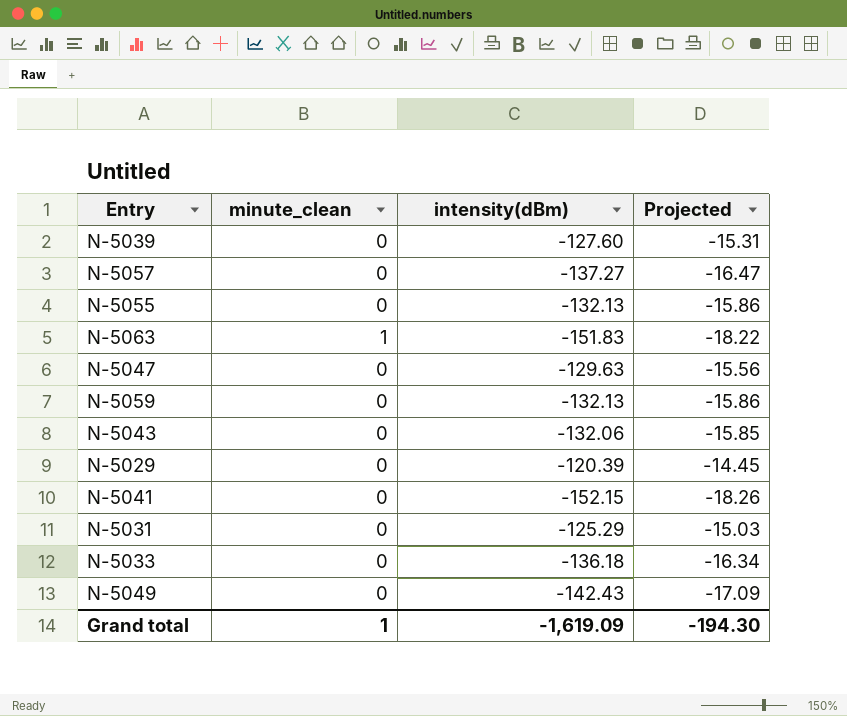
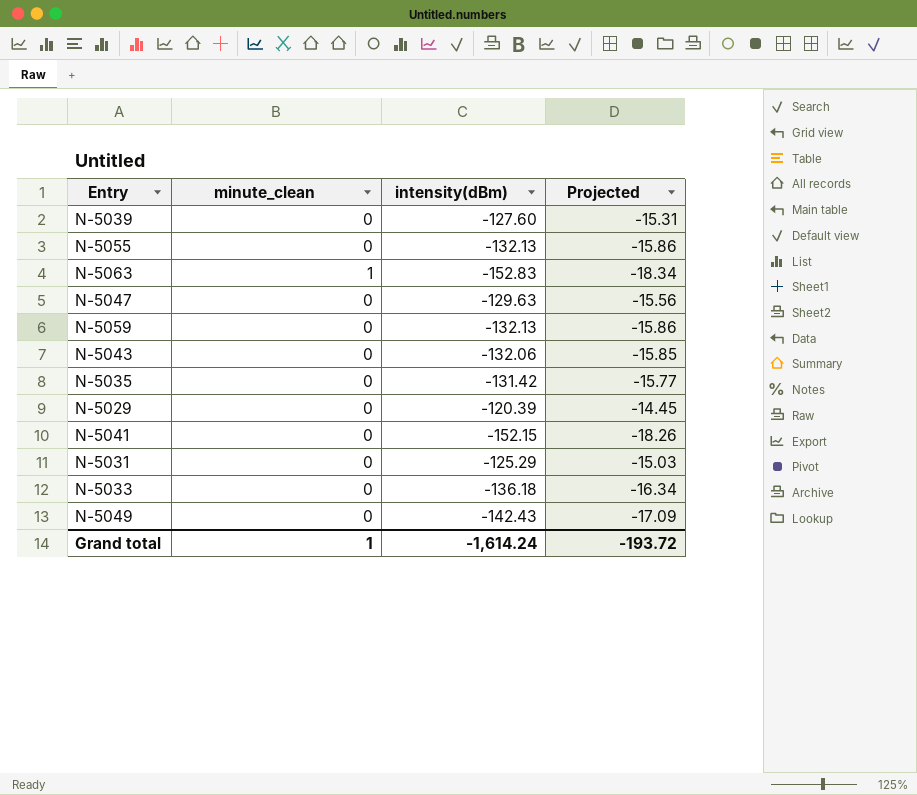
row N-5057: 0 | -137.27 | -16.47 -> none
N-5063 | intensity(dBm): -151.83 -> -152.83
N-5063 | Projected: -18.22 -> -18.34
row N-5035: none -> 0 | -131.42 | -15.77
Grand total | intensity(dBm): -1,619.09 -> -1,614.24
Grand total | Projected: -194.30 -> -193.72

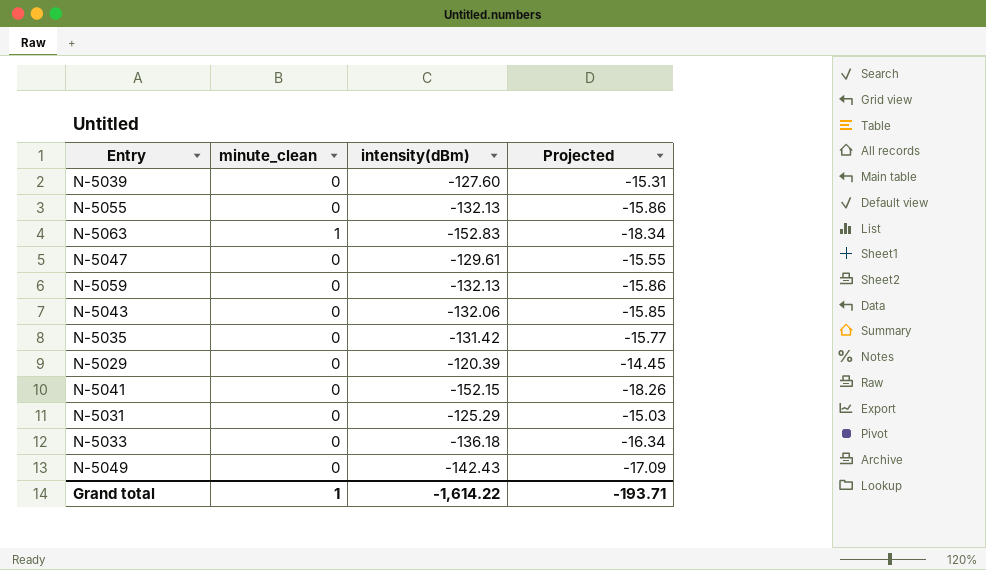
N-5047 | intensity(dBm): -129.63 -> -129.61
N-5047 | Projected: -15.56 -> -15.55
Grand total | intensity(dBm): -1,614.24 -> -1,614.22
Grand total | Projected: -193.72 -> -193.71

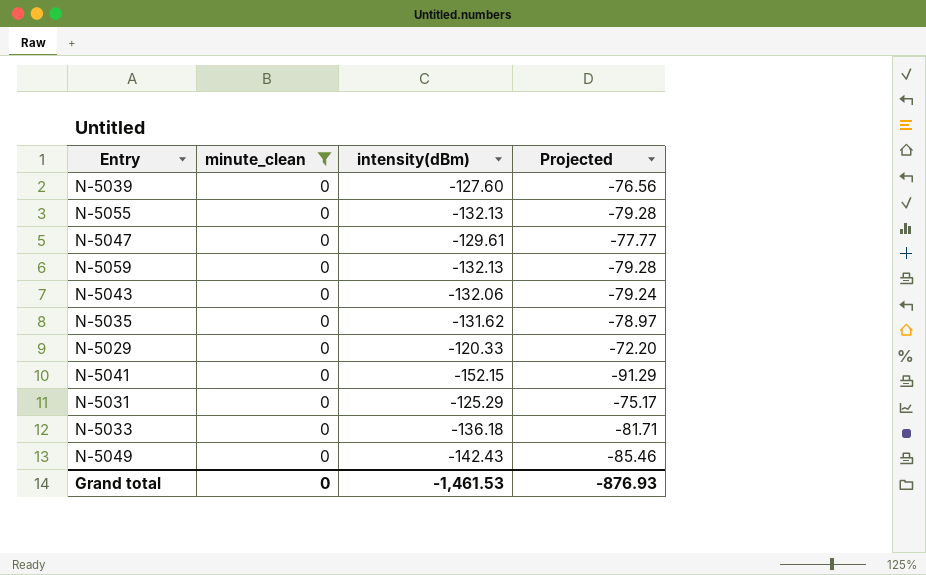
filter: none -> minute_clean = 0
column Projected | formula: [intensity(dBm)] * 0.12 -> [intensity(dBm)] * 0.6
N-5035 | intensity(dBm): -131.42 -> -131.62
N-5029 | intensity(dBm): -120.39 -> -120.33
Grand total | minute_clean: 1 -> 0
Grand total | intensity(dBm): -1,614.22 -> -1,461.53
Grand total | Projected: -193.71 -> -876.93

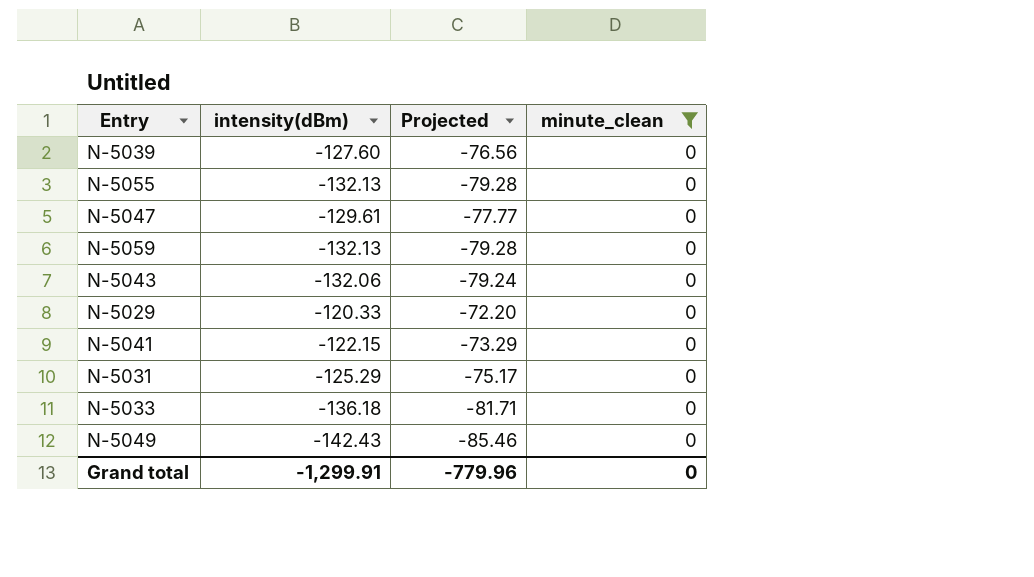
column minute_clean | position: 2 -> 4
row N-5035: 0 | -131.62 | -78.97 -> none
N-5041 | intensity(dBm): -152.15 -> -122.15
N-5041 | Projected: -91.29 -> -73.29
Grand total | intensity(dBm): -1,461.53 -> -1,299.91
Grand total | Projected: -876.93 -> -779.96

